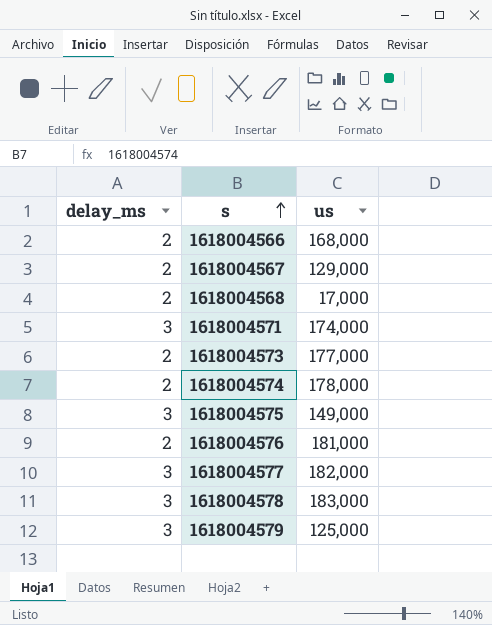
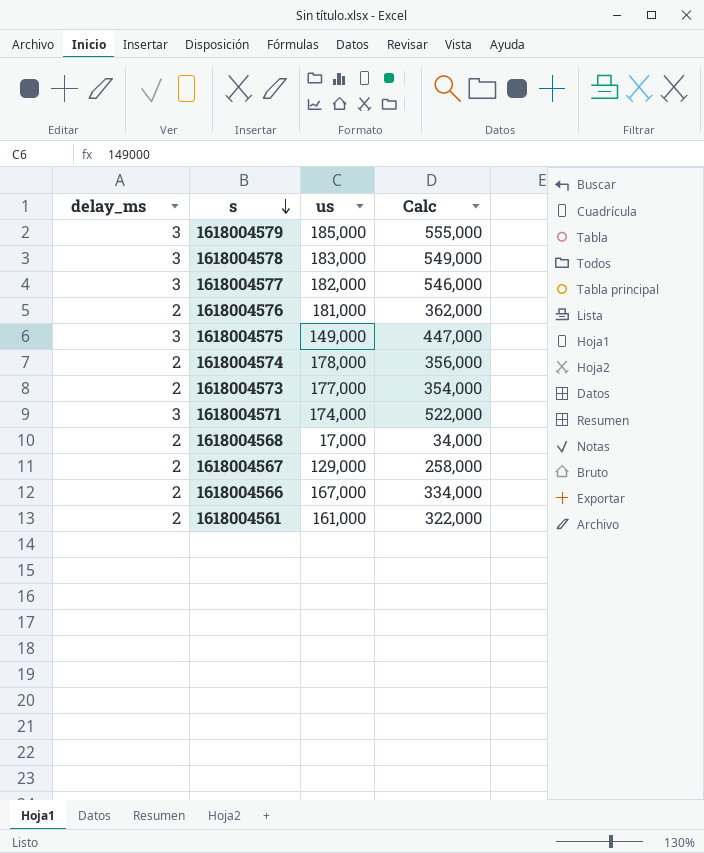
row order: s ascending -> s descending
column Calc | formula: none -> [delay_ms] * [us]
1618004579 | us: 125,000 -> 185,000
1618004566 | us: 168,000 -> 167,000
row 1618004561: none -> 2 | 161,000 | 322,000

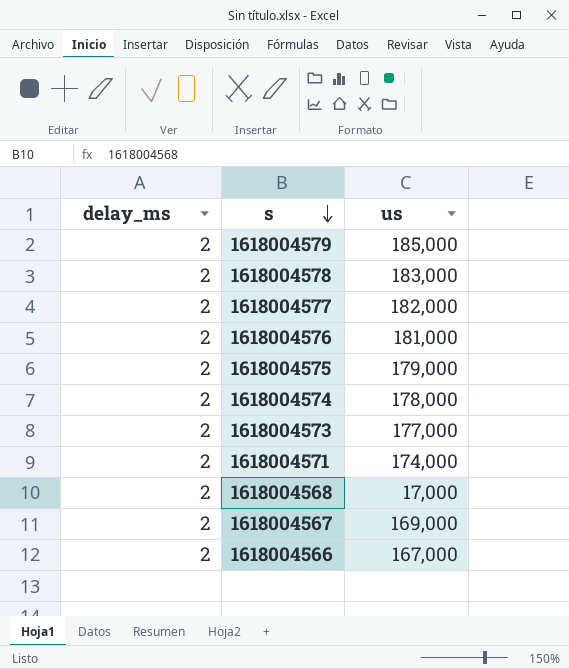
column Calc | formula: [delay_ms] * [us] -> none
row 1618004561: 2 | 161,000 | 322,000 -> none
1618004579 | delay_ms: 3 -> 2
1618004578 | delay_ms: 3 -> 2
1618004577 | delay_ms: 3 -> 2
1618004575 | delay_ms: 3 -> 2
1618004575 | us: 149,000 -> 179,000
1618004571 | delay_ms: 3 -> 2
1618004567 | us: 129,000 -> 169,000

